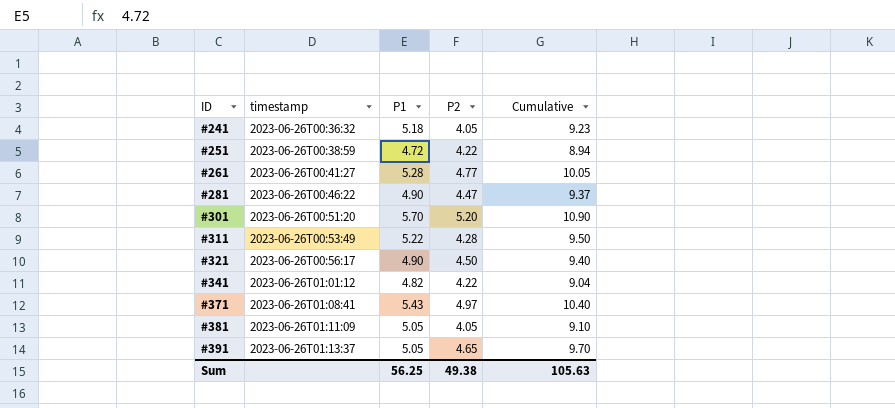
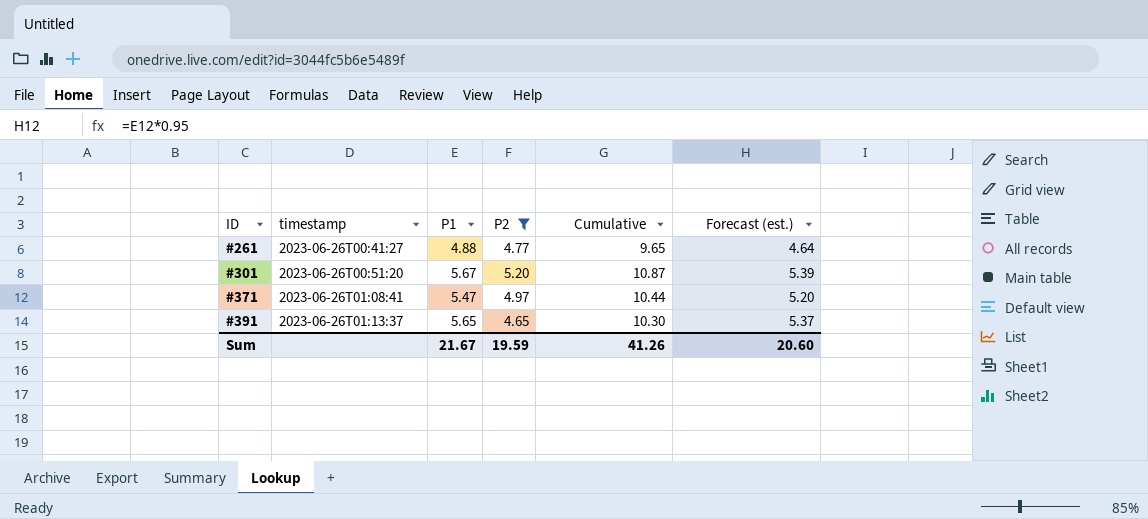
filter: none -> P2 >= 4.65
column Forecast (est.) | formula: none -> [P1] * 0.95
#261 | P1: 5.28 -> 4.88
#261 | Cumulative: 10.05 -> 9.65
#301 | P1: 5.70 -> 5.67
#301 | Cumulative: 10.90 -> 10.87
#371 | P1: 5.43 -> 5.47
#371 | Cumulative: 10.40 -> 10.44
#391 | P1: 5.05 -> 5.65
#391 | Cumulative: 9.70 -> 10.30
Sum | P1: 56.25 -> 21.67
Sum | P2: 49.38 -> 19.59
Sum | Cumulative: 105.63 -> 41.26

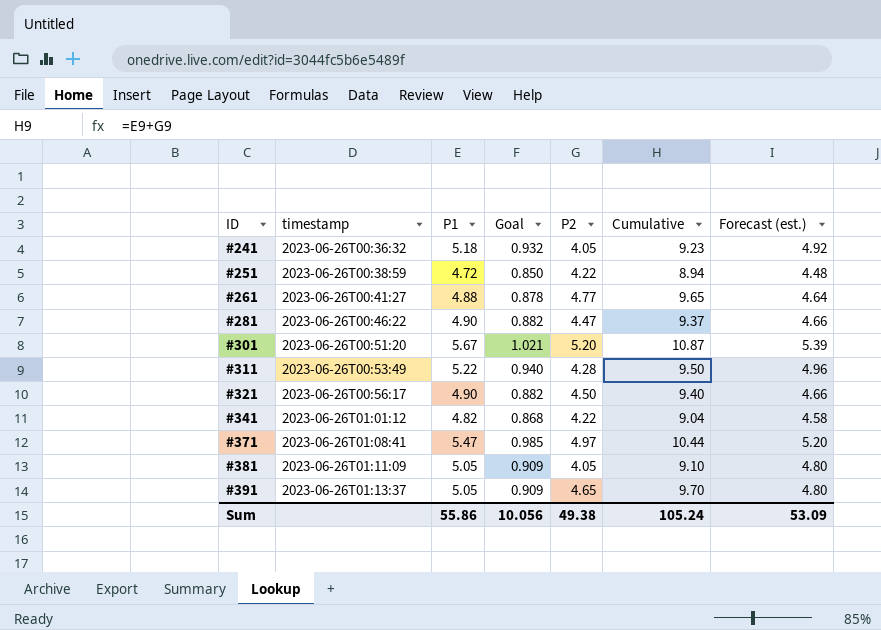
filter: P2 >= 4.65 -> none
column Goal | formula: none -> [P1] * 0.18
#391 | P1: 5.65 -> 5.05
#391 | Cumulative: 10.30 -> 9.70
#391 | Forecast (est.): 5.37 -> 4.80
Sum | P1: 21.67 -> 55.86
Sum | P2: 19.59 -> 49.38
Sum | Cumulative: 41.26 -> 105.24
Sum | Forecast (est.): 20.60 -> 53.09

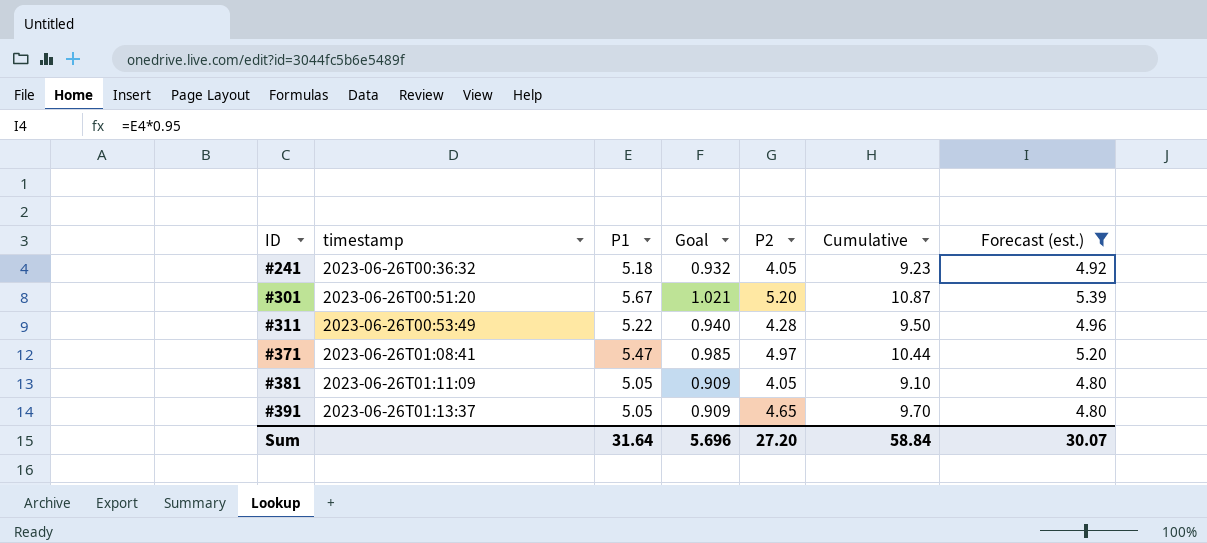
filter: none -> Forecast (est.) >= 4.80
Sum | P1: 55.86 -> 31.64
Sum | Goal: 10.056 -> 5.696
Sum | P2: 49.38 -> 27.20
Sum | Cumulative: 105.24 -> 58.84
Sum | Forecast (est.): 53.09 -> 30.07

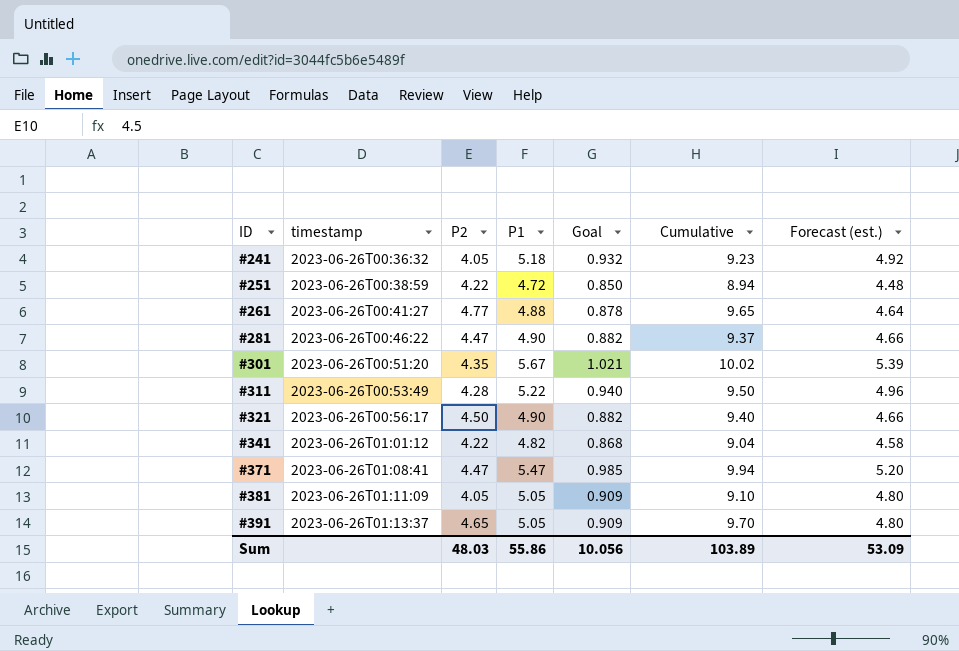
filter: Forecast (est.) >= 4.80 -> none
column P2 | position: 5 -> 3
#301 | P2: 5.20 -> 4.35
#301 | Cumulative: 10.87 -> 10.02
#371 | P2: 4.97 -> 4.47
#371 | Cumulative: 10.44 -> 9.94
Sum | P2: 27.20 -> 48.03
Sum | P1: 31.64 -> 55.86
Sum | Goal: 5.696 -> 10.056
Sum | Cumulative: 58.84 -> 103.89
Sum | Forecast (est.): 30.07 -> 53.09

